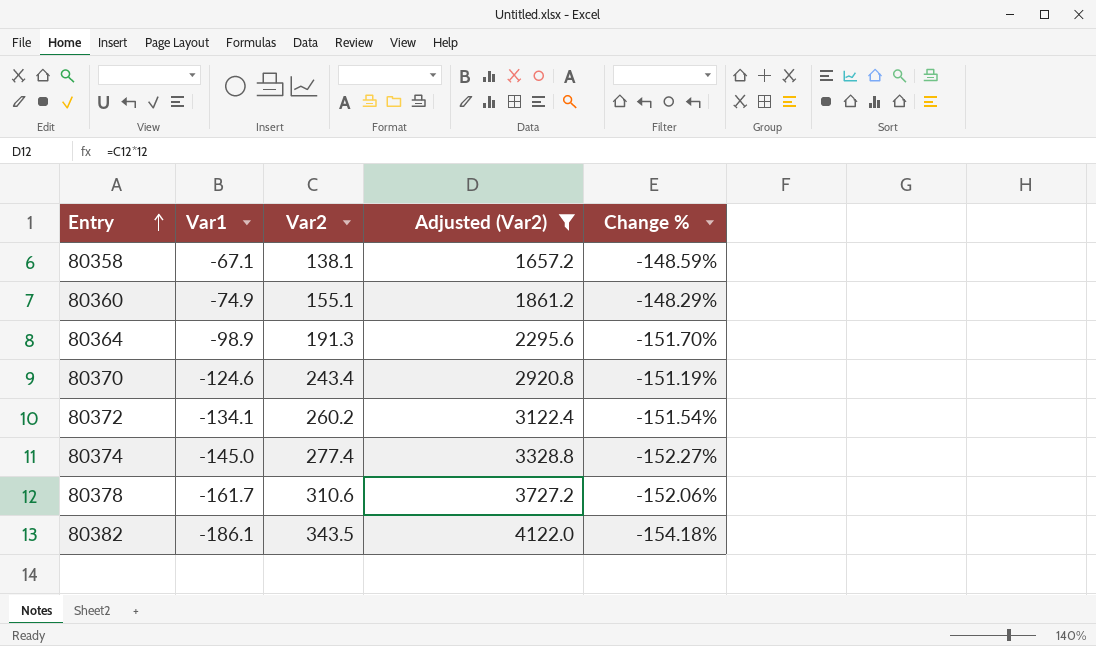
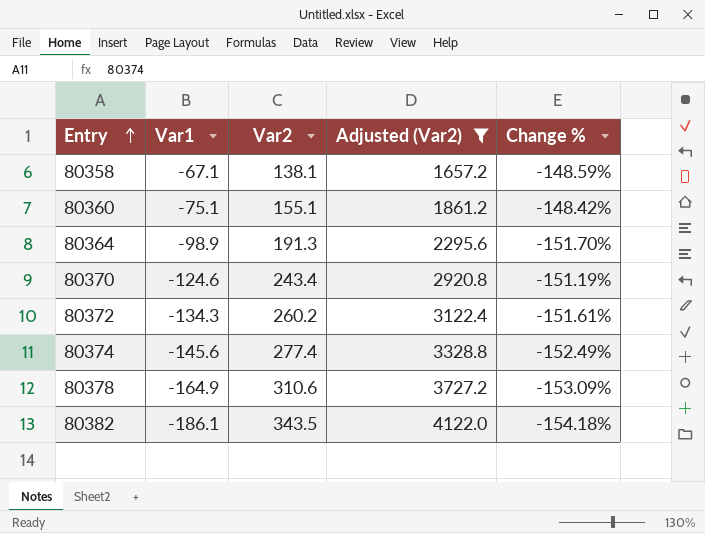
80360 | Var1: -74.9 -> -75.1
80360 | Change %: -148.29% -> -148.42%
80372 | Var1: -134.1 -> -134.3
80372 | Change %: -151.54% -> -151.61%
80374 | Var1: -145.0 -> -145.6
80374 | Change %: -152.27% -> -152.49%
80378 | Var1: -161.7 -> -164.9
80378 | Change %: -152.06% -> -153.09%

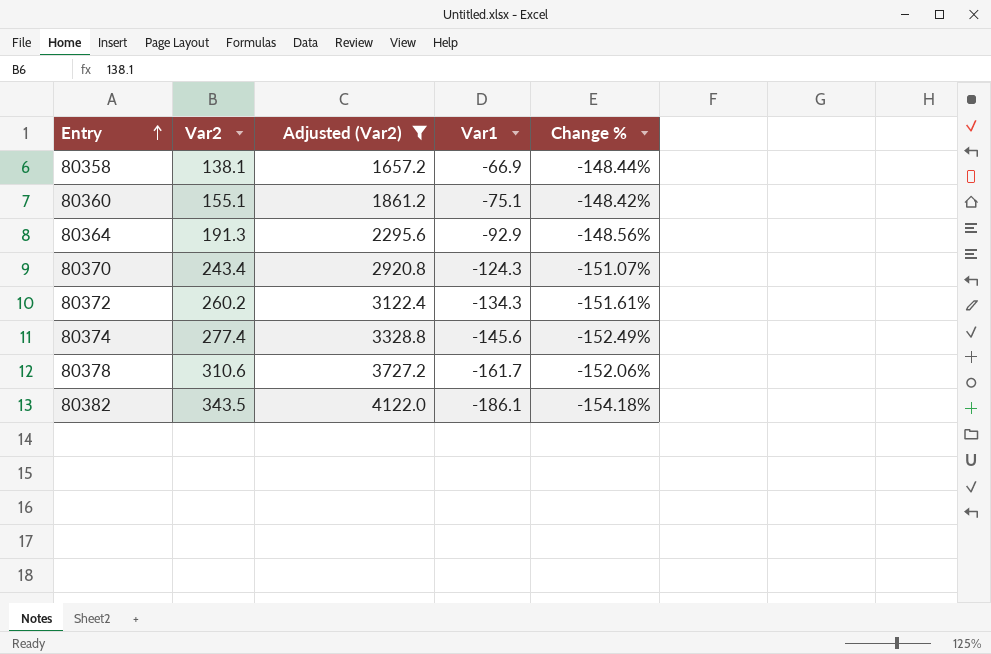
column Var1 | position: 2 -> 4
80358 | Var1: -67.1 -> -66.9
80358 | Change %: -148.59% -> -148.44%
80364 | Var1: -98.9 -> -92.9
80364 | Change %: -151.70% -> -148.56%
80370 | Var1: -124.6 -> -124.3
80370 | Change %: -151.19% -> -151.07%
80378 | Var1: -164.9 -> -161.7
80378 | Change %: -153.09% -> -152.06%

